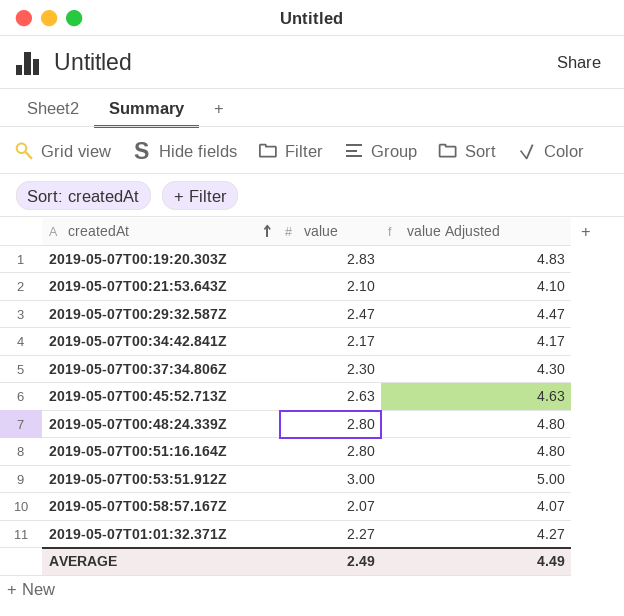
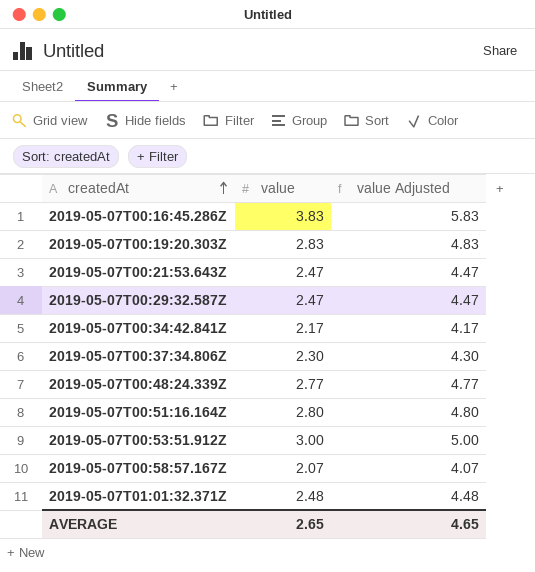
row 2019-05-07T00:45:52.713Z: 2.63 | 4.63 -> none
row 2019-05-07T00:16:45.286Z: none -> 3.83 | 5.83
2019-05-07T00:21:53.643Z | value: 2.10 -> 2.47
2019-05-07T00:21:53.643Z | value Adjusted: 4.10 -> 4.47
2019-05-07T00:48:24.339Z | value: 2.80 -> 2.77
2019-05-07T00:48:24.339Z | value Adjusted: 4.80 -> 4.77
2019-05-07T01:01:32.371Z | value: 2.27 -> 2.48
2019-05-07T01:01:32.371Z | value Adjusted: 4.27 -> 4.48
AVERAGE | value: 2.49 -> 2.65
AVERAGE | value Adjusted: 4.49 -> 4.65

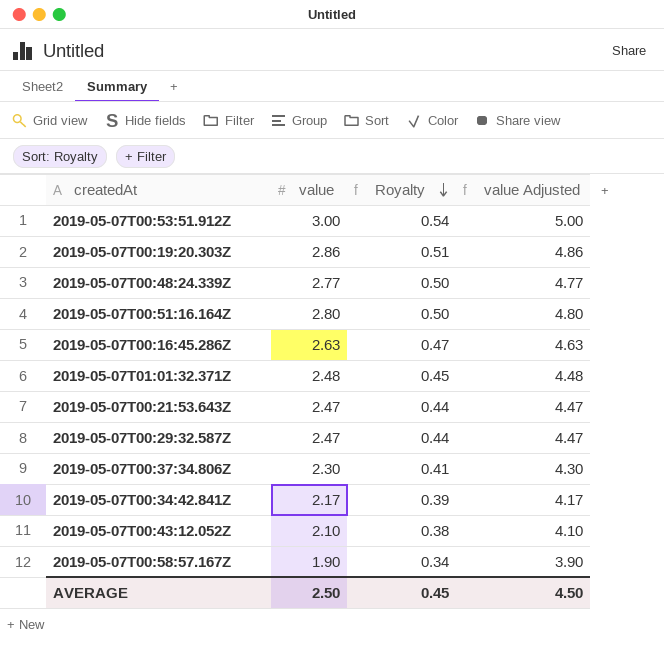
row order: createdAt ascending -> Royalty descending
column Royalty | formula: none -> [value] * 0.18
2019-05-07T00:19:20.303Z | value: 2.83 -> 2.86
2019-05-07T00:19:20.303Z | value Adjusted: 4.83 -> 4.86
2019-05-07T00:16:45.286Z | value: 3.83 -> 2.63
2019-05-07T00:16:45.286Z | value Adjusted: 5.83 -> 4.63
row 2019-05-07T00:43:12.052Z: none -> 2.10 | 0.38 | 4.10
2019-05-07T00:58:57.167Z | value: 2.07 -> 1.90
2019-05-07T00:58:57.167Z | value Adjusted: 4.07 -> 3.90
AVERAGE | value: 2.65 -> 2.50
AVERAGE | value Adjusted: 4.65 -> 4.50

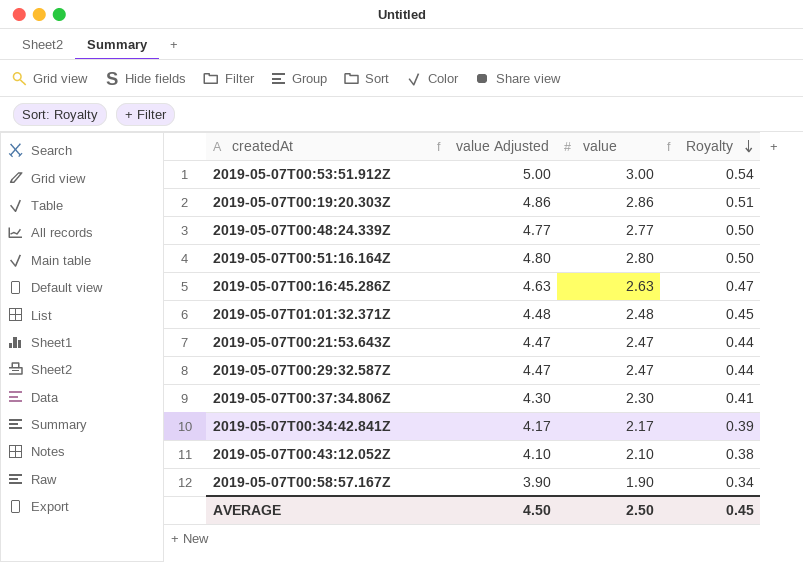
column value Adjusted | position: 4 -> 2

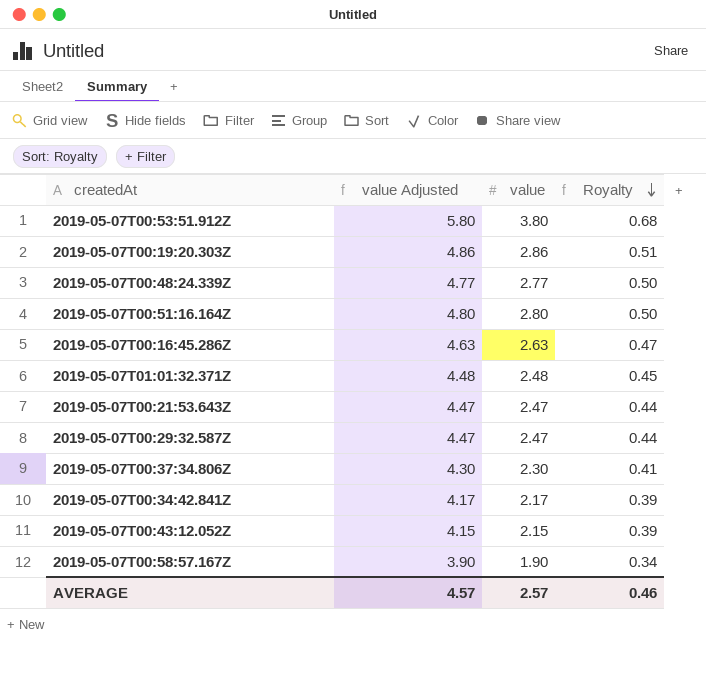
2019-05-07T00:53:51.912Z | value Adjusted: 5.00 -> 5.80
2019-05-07T00:53:51.912Z | value: 3.00 -> 3.80
2019-05-07T00:53:51.912Z | Royalty: 0.54 -> 0.68
2019-05-07T00:43:12.052Z | value Adjusted: 4.10 -> 4.15
2019-05-07T00:43:12.052Z | value: 2.10 -> 2.15
2019-05-07T00:43:12.052Z | Royalty: 0.38 -> 0.39
AVERAGE | value Adjusted: 4.50 -> 4.57
AVERAGE | value: 2.50 -> 2.57
AVERAGE | Royalty: 0.45 -> 0.46

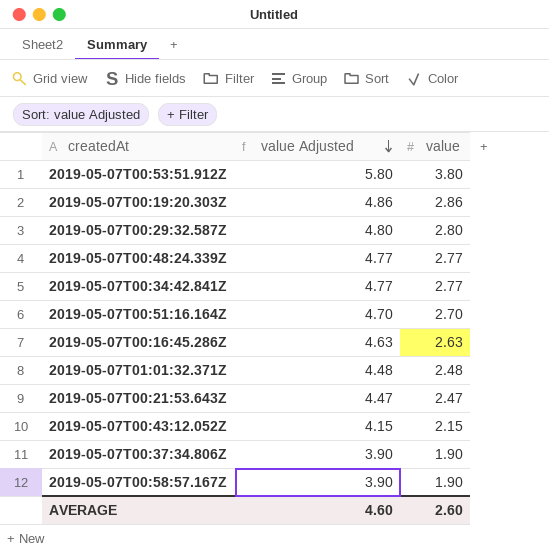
row order: Royalty descending -> value Adjusted descending
column Royalty | formula: [value] * 0.18 -> none
2019-05-07T00:29:32.587Z | value Adjusted: 4.47 -> 4.80
2019-05-07T00:29:32.587Z | value: 2.47 -> 2.80
2019-05-07T00:34:42.841Z | value Adjusted: 4.17 -> 4.77
2019-05-07T00:34:42.841Z | value: 2.17 -> 2.77
2019-05-07T00:51:16.164Z | value Adjusted: 4.80 -> 4.70
2019-05-07T00:51:16.164Z | value: 2.80 -> 2.70
2019-05-07T00:37:34.806Z | value Adjusted: 4.30 -> 3.90
2019-05-07T00:37:34.806Z | value: 2.30 -> 1.90
AVERAGE | value Adjusted: 4.57 -> 4.60
AVERAGE | value: 2.57 -> 2.60

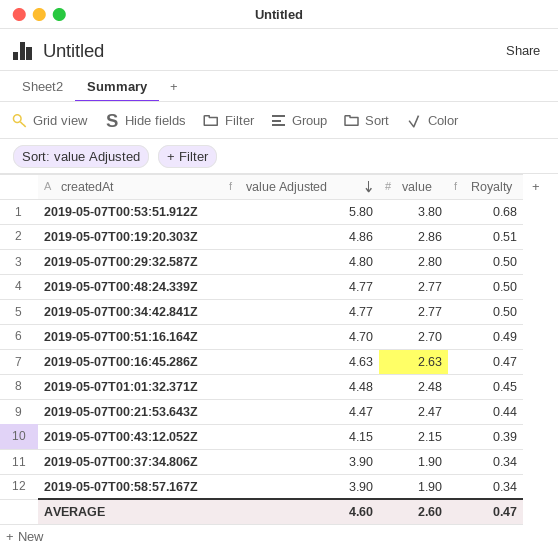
column Royalty | formula: none -> [value] * 0.18

